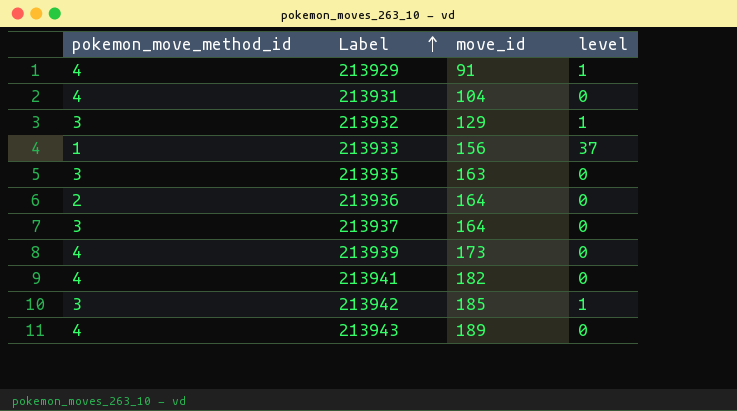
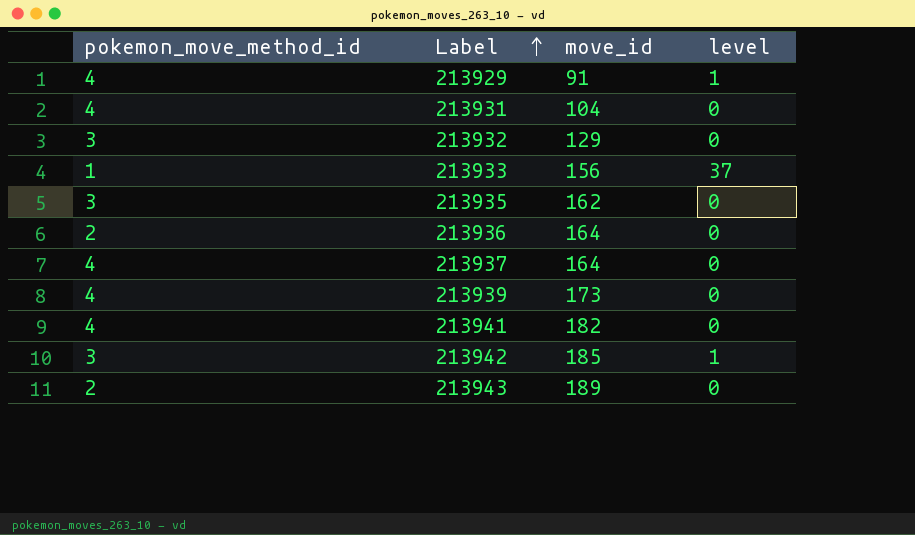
213932 | level: 1 -> 0
213935 | move_id: 163 -> 162
213937 | pokemon_move_method_id: 3 -> 4
213943 | pokemon_move_method_id: 4 -> 2

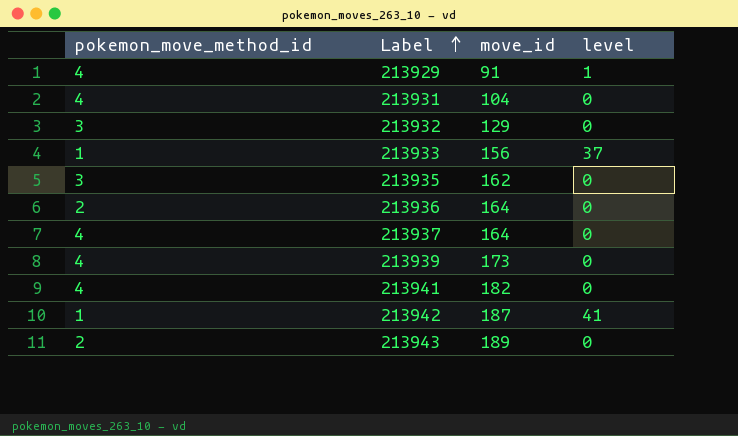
213942 | pokemon_move_method_id: 3 -> 1
213942 | move_id: 185 -> 187
213942 | level: 1 -> 41

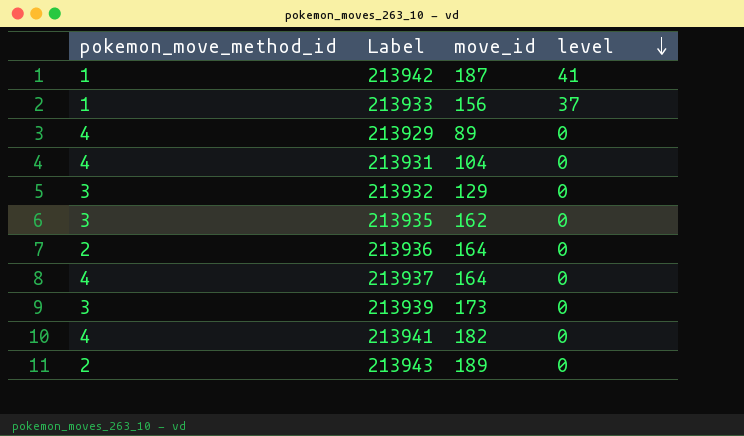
row order: Label ascending -> level descending
213929 | move_id: 91 -> 89
213929 | level: 1 -> 0
213939 | pokemon_move_method_id: 4 -> 3

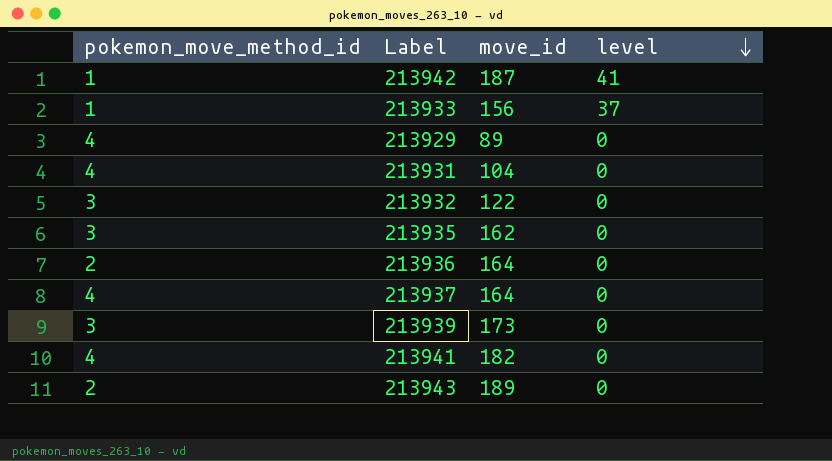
213932 | move_id: 129 -> 122

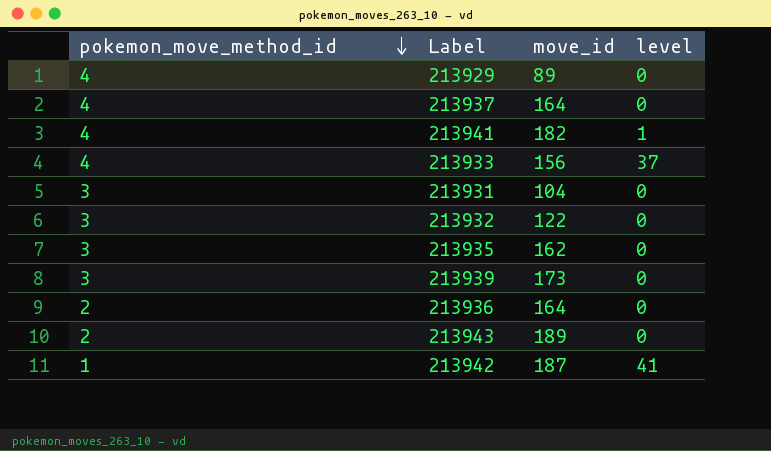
row order: level descending -> pokemon_move_method_id descending
213941 | level: 0 -> 1
213933 | pokemon_move_method_id: 1 -> 4
213931 | pokemon_move_method_id: 4 -> 3

